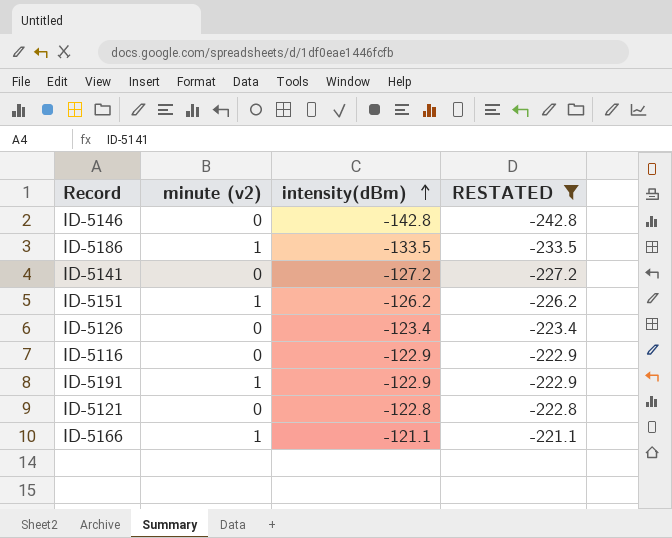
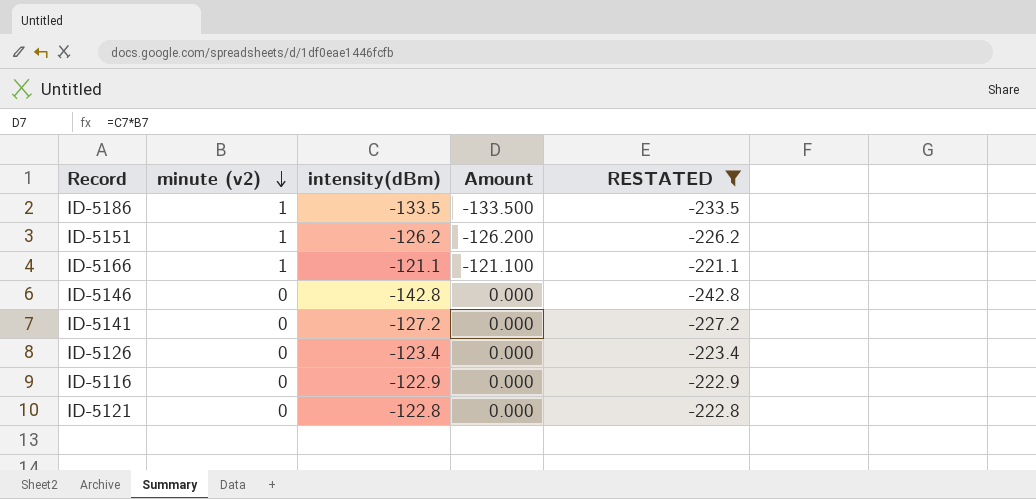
row order: intensity(dBm) ascending -> minute (v2) descending
column Amount | formula: none -> [minute (v2)] * [intensity(dBm)]
row ID-5191: 1 | -122.9 | -222.9 -> none

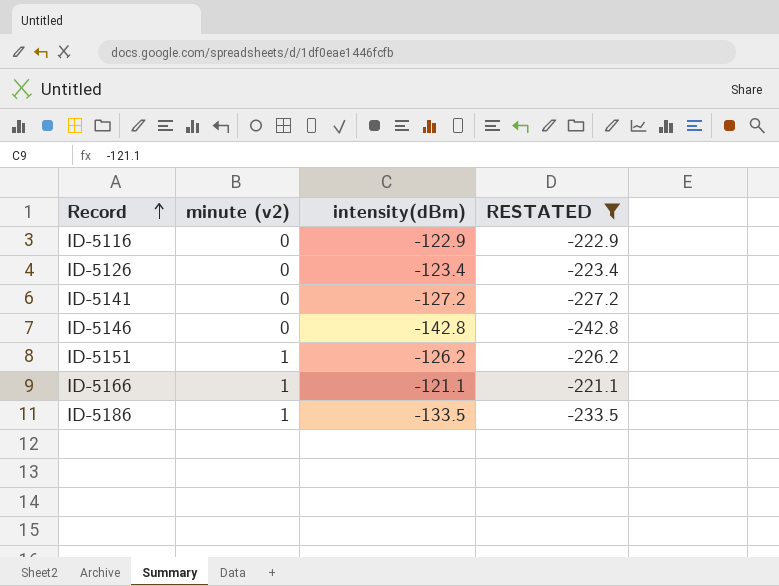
row order: minute (v2) descending -> Record ascending
column Amount | formula: [minute (v2)] * [intensity(dBm)] -> none
row ID-5121: 0 | -122.8 | 0.000 | -222.8 -> none

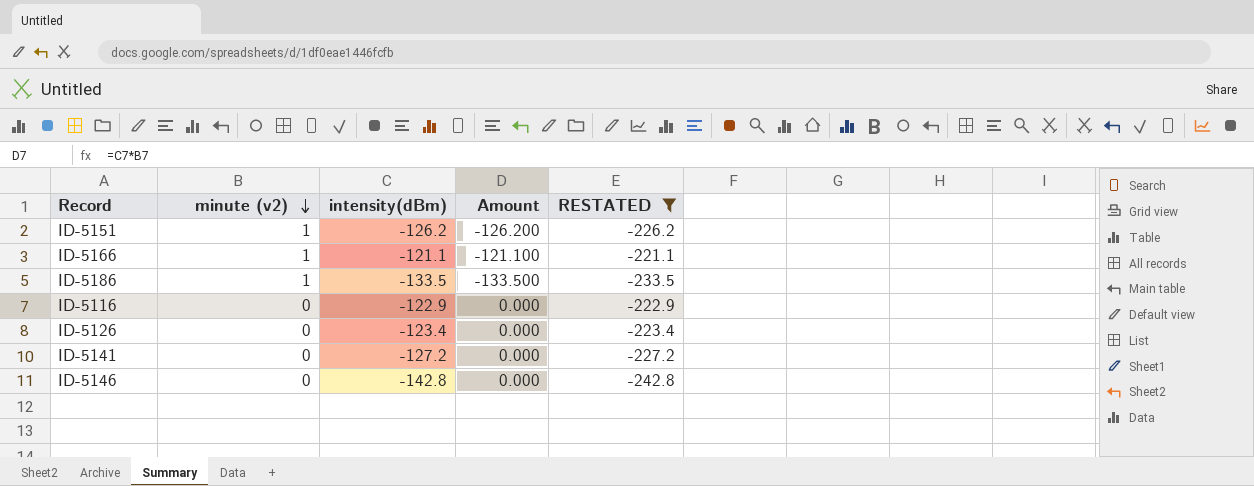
row order: Record ascending -> minute (v2) descending
column Amount | formula: none -> [minute (v2)] * [intensity(dBm)]

